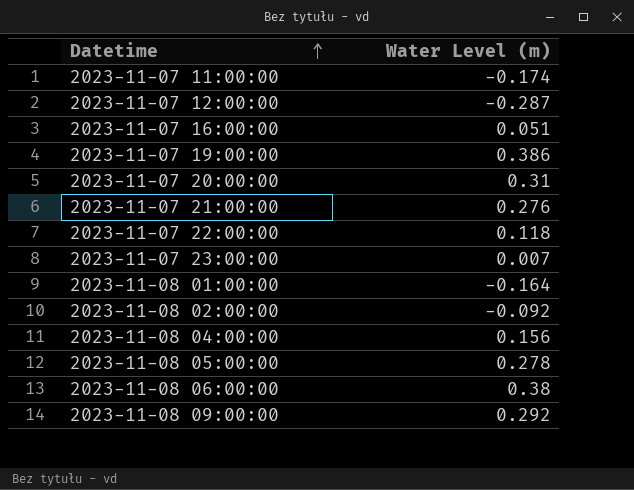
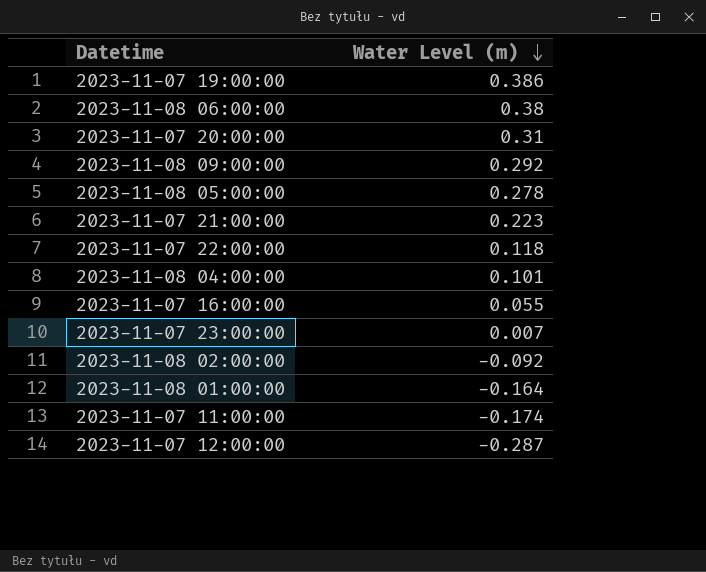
row order: Datetime ascending -> Water Level (m) descending
2023-11-07 21:00:00 | Water Level (m): 0.276 -> 0.223
2023-11-08 04:00:00 | Water Level (m): 0.156 -> 0.101
2023-11-07 16:00:00 | Water Level (m): 0.051 -> 0.055

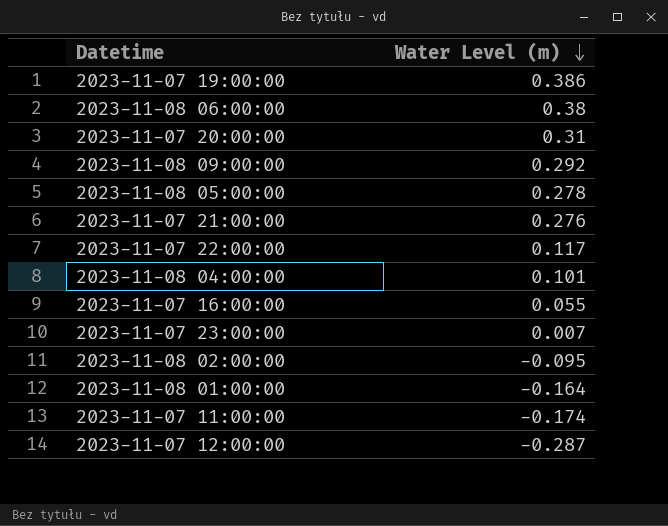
2023-11-07 21:00:00 | Water Level (m): 0.223 -> 0.276
2023-11-07 22:00:00 | Water Level (m): 0.118 -> 0.117
2023-11-08 02:00:00 | Water Level (m): -0.092 -> -0.095

